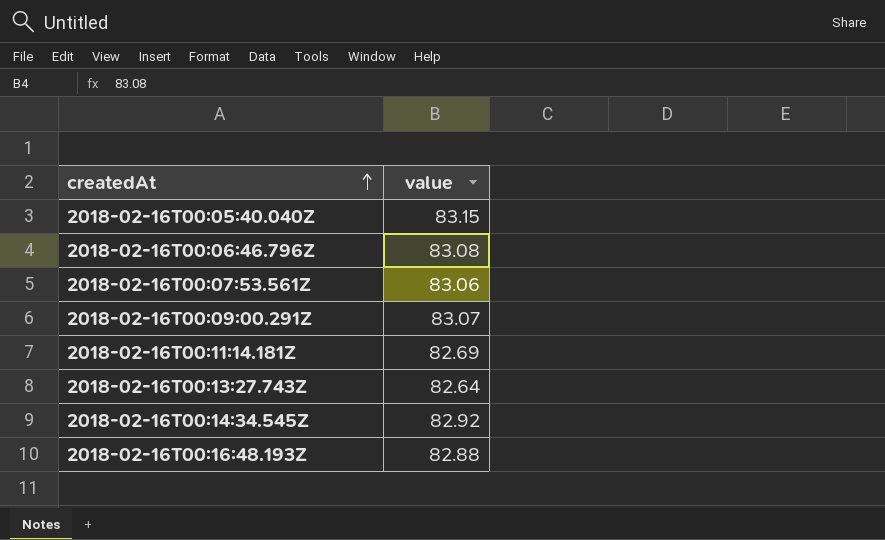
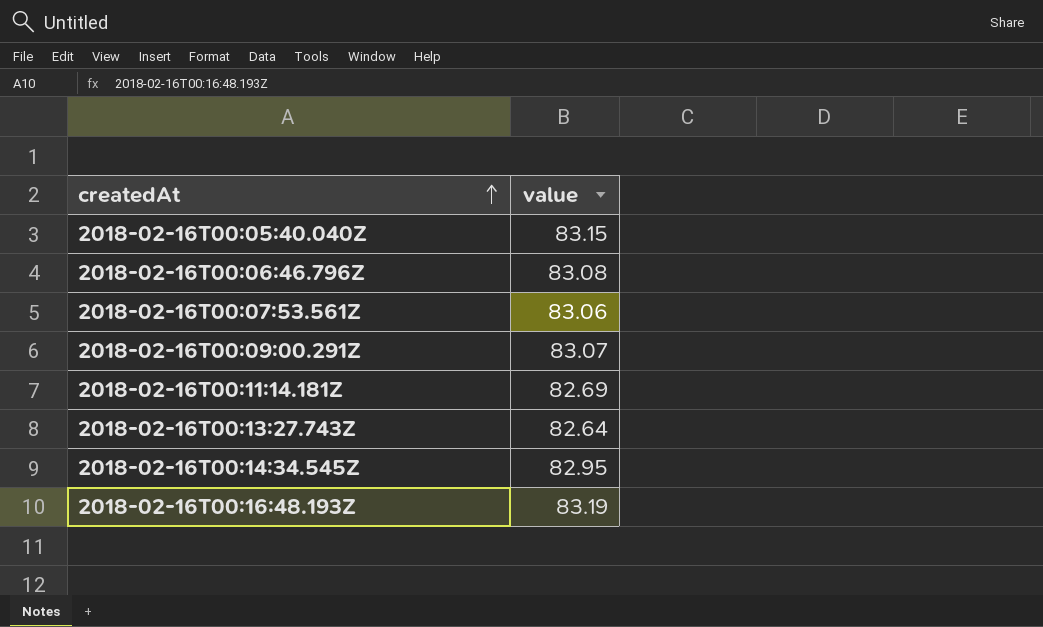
2018-02-16T00:14:34.545Z | value: 82.92 -> 82.95
2018-02-16T00:16:48.193Z | value: 82.88 -> 83.19

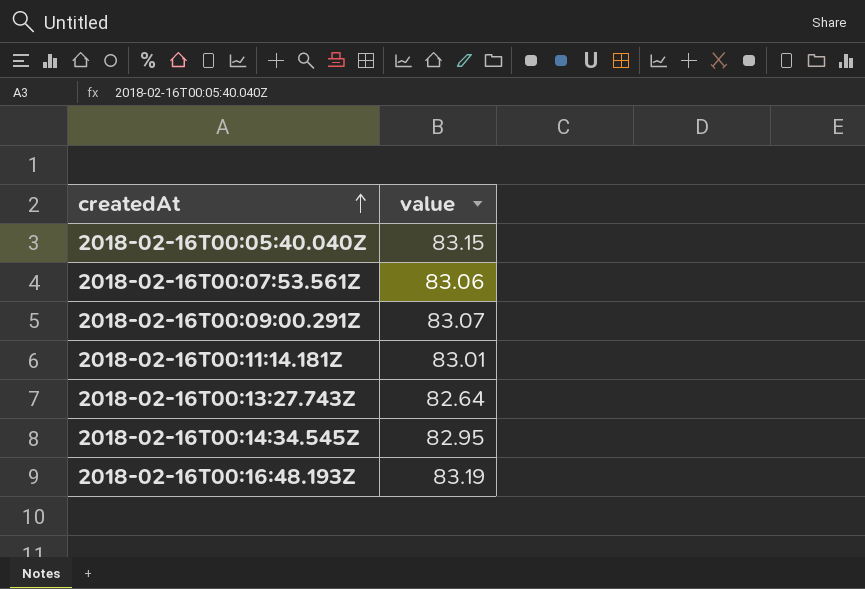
row 2018-02-16T00:06:46.796Z: 83.08 -> none
2018-02-16T00:11:14.181Z | value: 82.69 -> 83.01

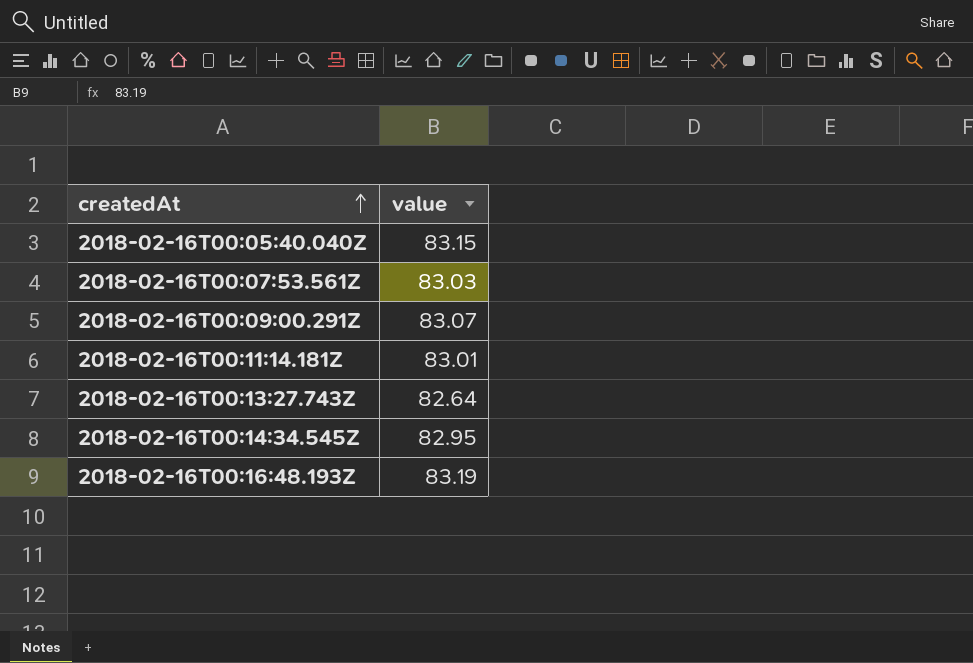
2018-02-16T00:07:53.561Z | value: 83.06 -> 83.03

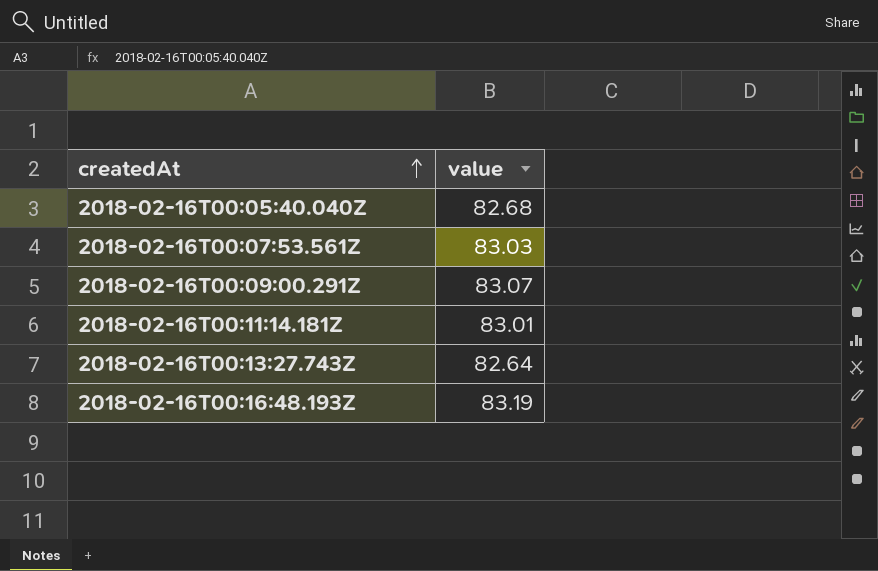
row 2018-02-16T00:14:34.545Z: 82.95 -> none
2018-02-16T00:05:40.040Z | value: 83.15 -> 82.68

